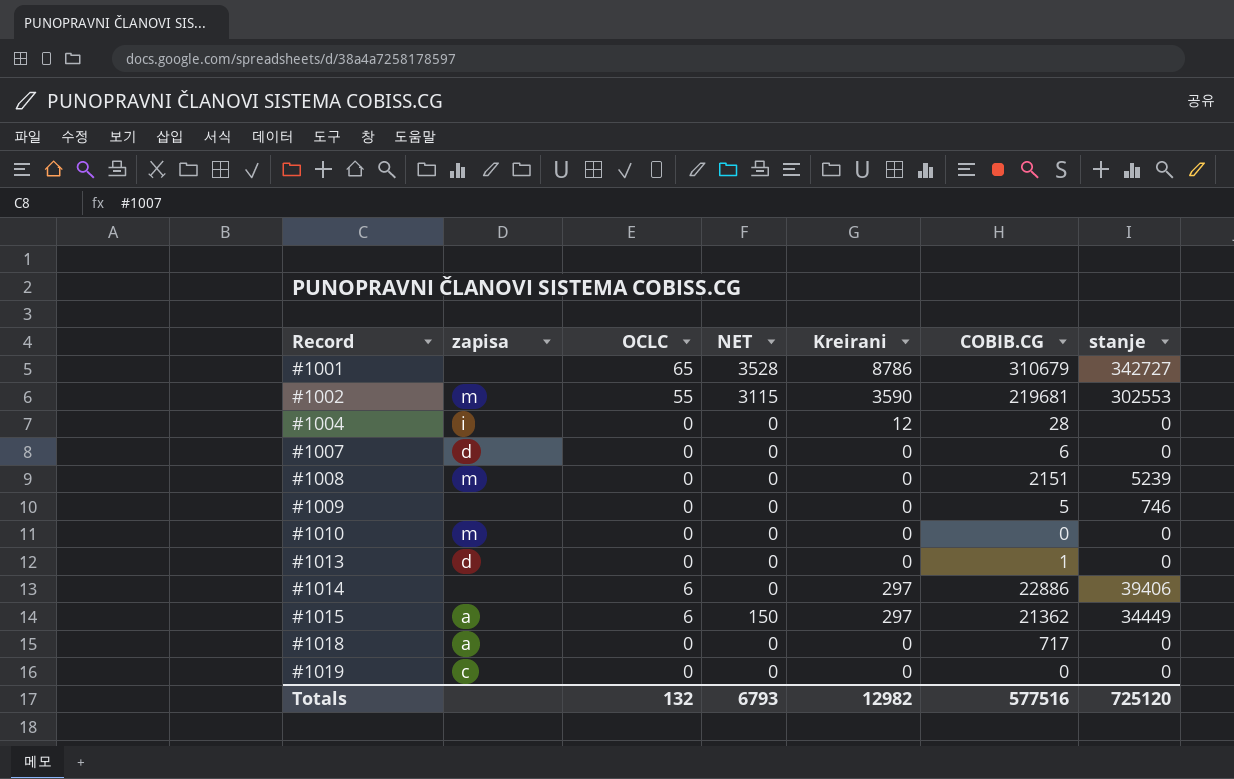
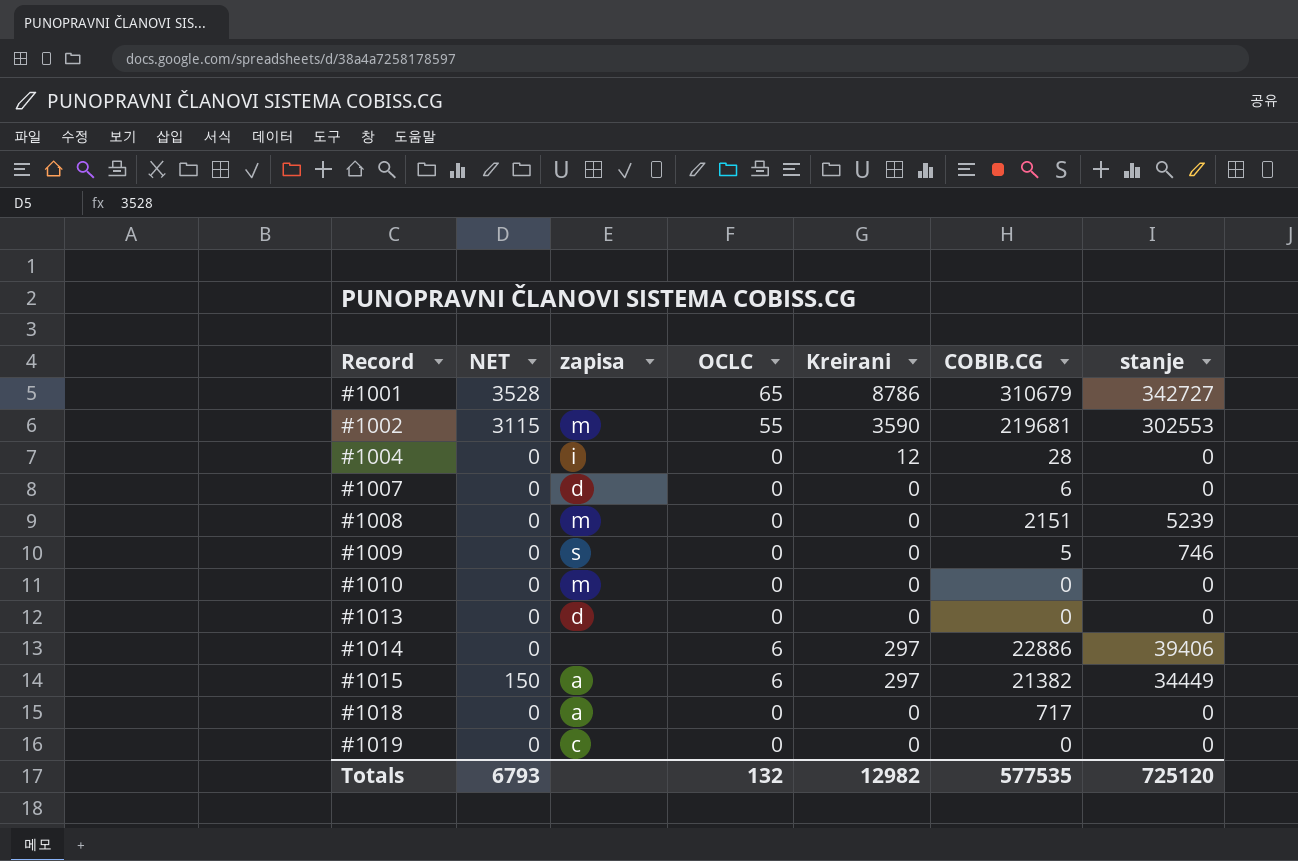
column NET | position: 4 -> 2
#1009 | zapisa: none -> s
#1013 | COBIB.CG: 1 -> 0
#1015 | COBIB.CG: 21362 -> 21382
Totals | COBIB.CG: 577516 -> 577535

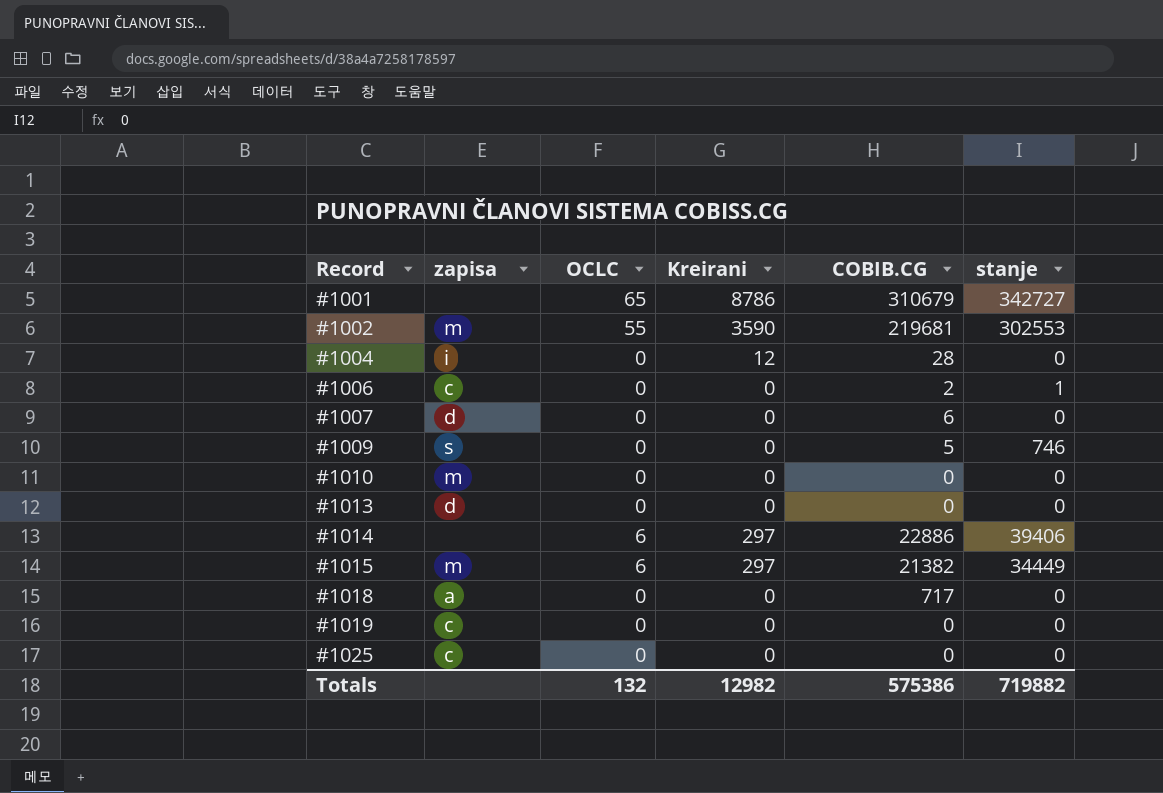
column NET | position: 2 -> none
row #1008: 0 | m | 0 | 0 | 2151 | 5239 -> none
row #1006: none -> c | 0 | 0 | 2 | 1
#1015 | zapisa: a -> m
row #1025: none -> c | 0 | 0 | 0 | 0
Totals | COBIB.CG: 577535 -> 575386
Totals | stanje: 725120 -> 719882

